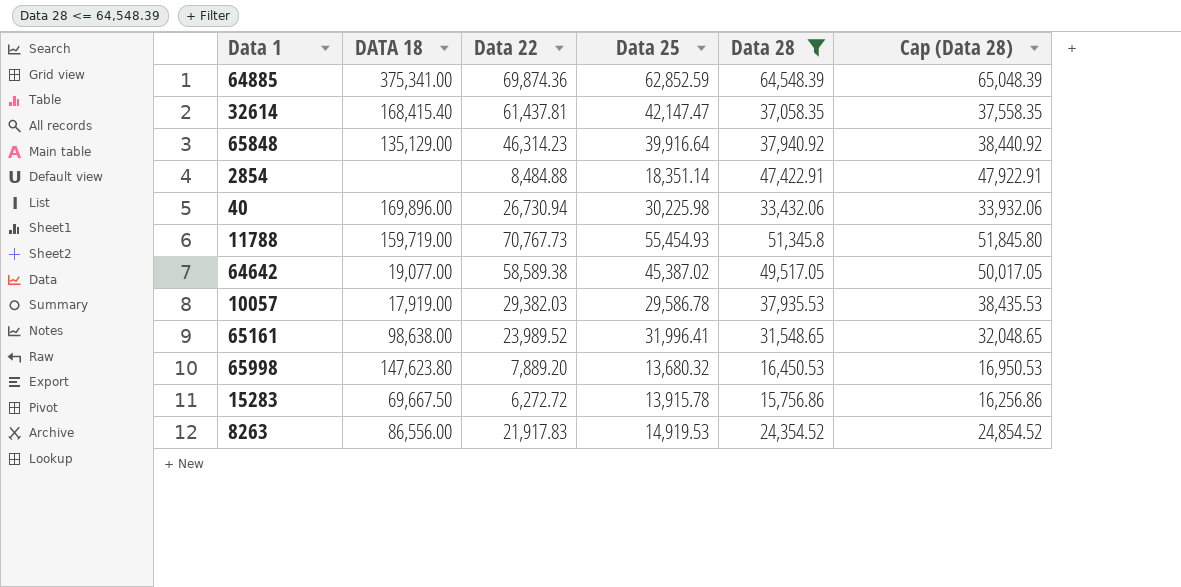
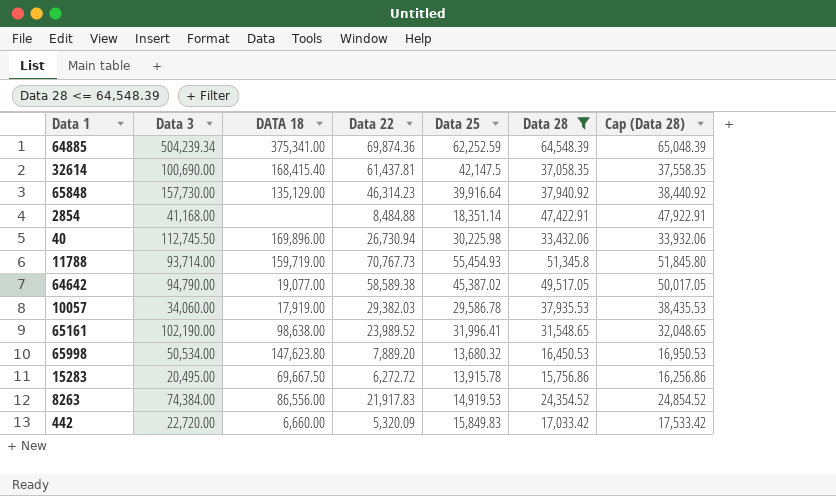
column Data 3 | position: none -> 2
64885 | Data 25: 62,852.59 -> 62,252.59
32614 | Data 25: 42,147.47 -> 42,147.5
row 442: none -> 22,720.00 | 6,660.00 | 5,320.09 | 15,849.83 | 17,033.42 | 17,533.42

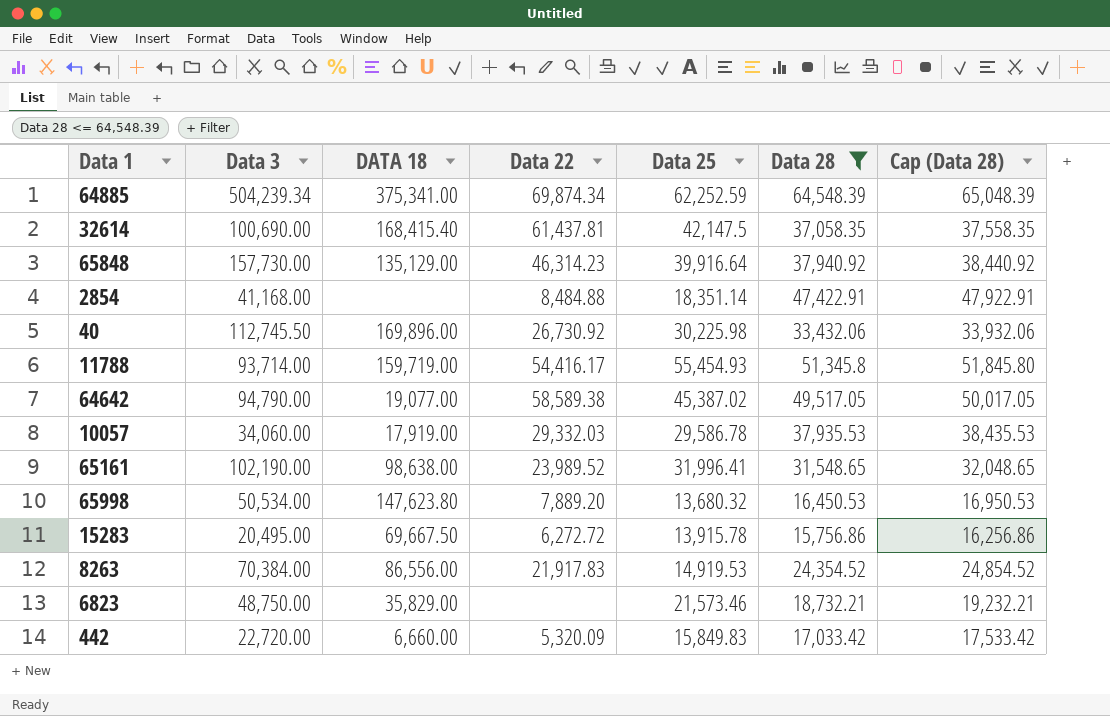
64885 | Data 22: 69,874.36 -> 69,874.34
40 | Data 22: 26,730.94 -> 26,730.92
11788 | Data 22: 70,767.73 -> 54,416.17
10057 | Data 22: 29,382.03 -> 29,332.03
8263 | Data 3: 74,384.00 -> 70,384.00
row 6823: none -> 48,750.00 | 35,829.00 | none | 21,573.46 | 18,732.21 | 19,232.21

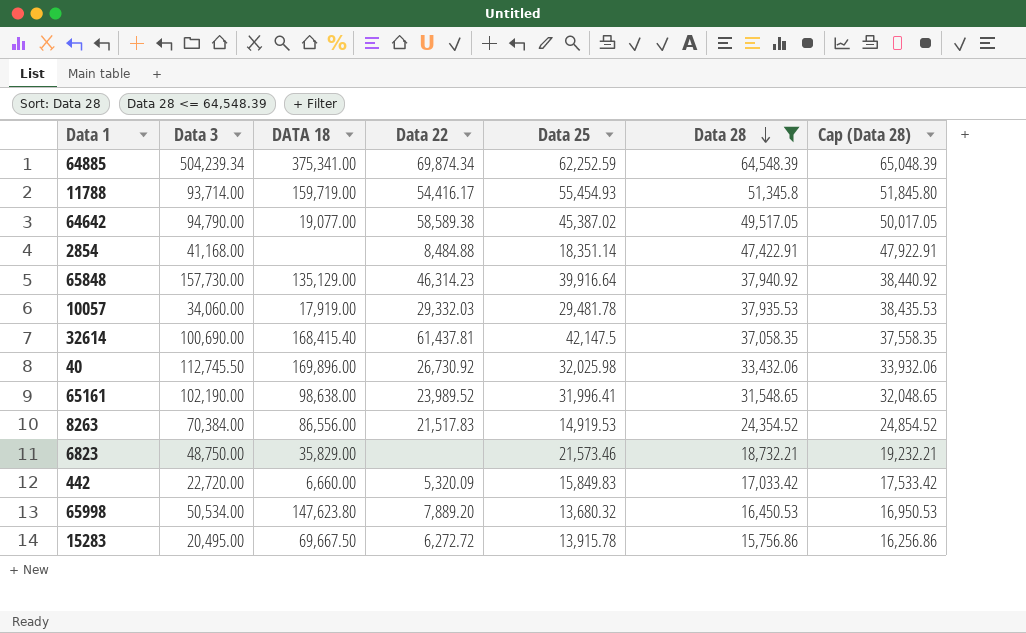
row order: none -> Data 28 descending
10057 | Data 25: 29,586.78 -> 29,481.78
40 | Data 25: 30,225.98 -> 32,025.98
8263 | Data 22: 21,917.83 -> 21,517.83

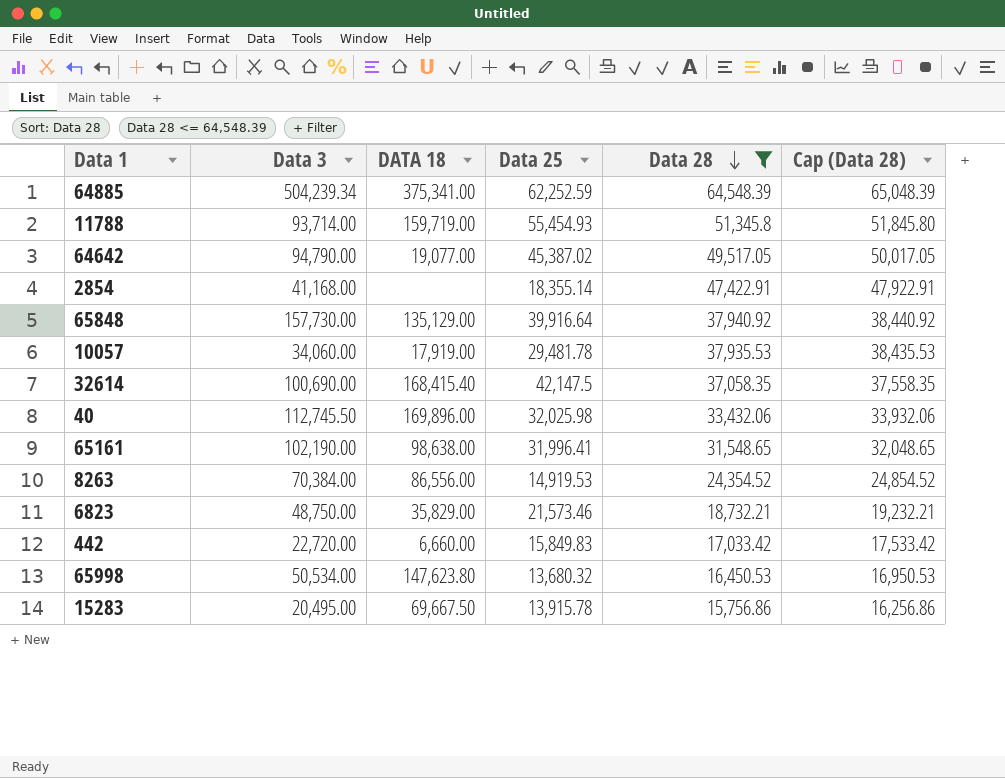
column Data 22 | position: 4 -> none
2854 | Data 25: 18,351.14 -> 18,355.14

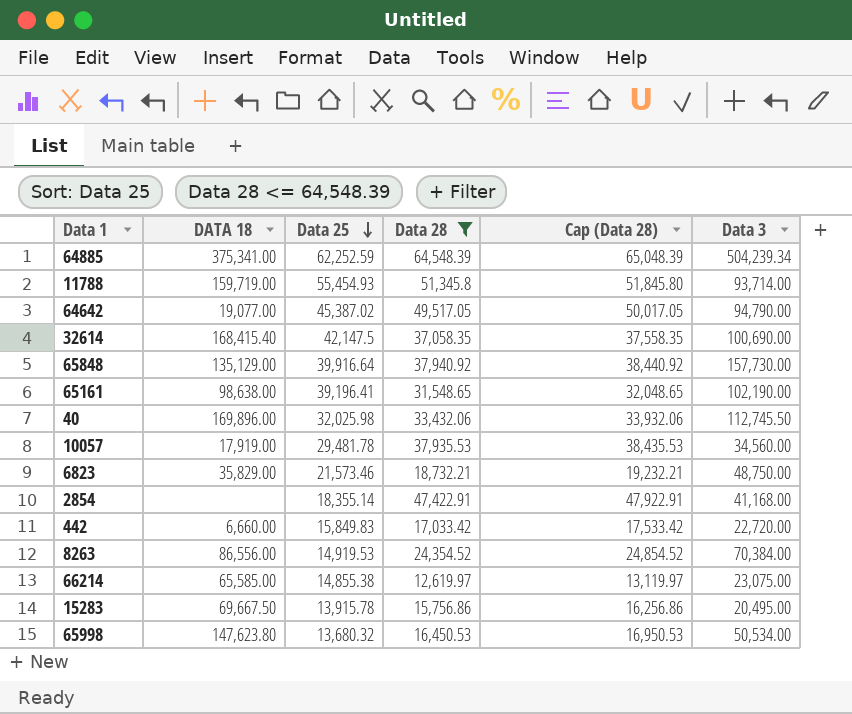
row order: Data 28 descending -> Data 25 descending
column Data 3 | position: 2 -> 6
65161 | Data 25: 31,996.41 -> 39,196.41
10057 | Data 3: 34,060.00 -> 34,560.00
row 66214: none -> 65,585.00 | 14,855.38 | 12,619.97 | 13,119.97 | 23,075.00

